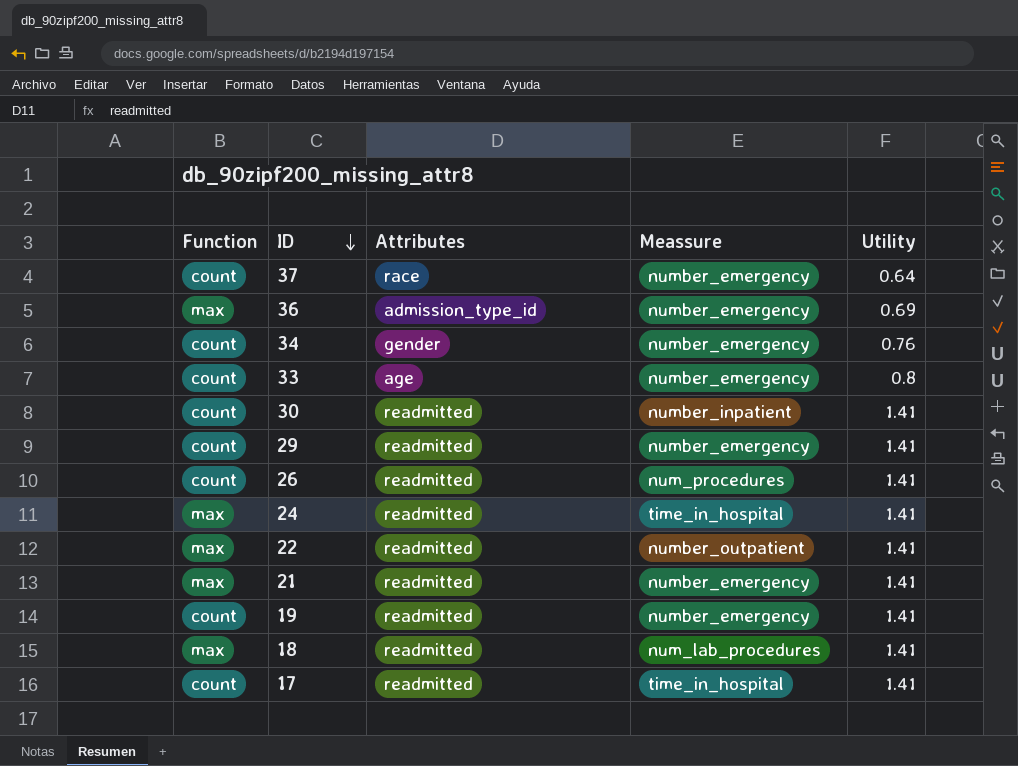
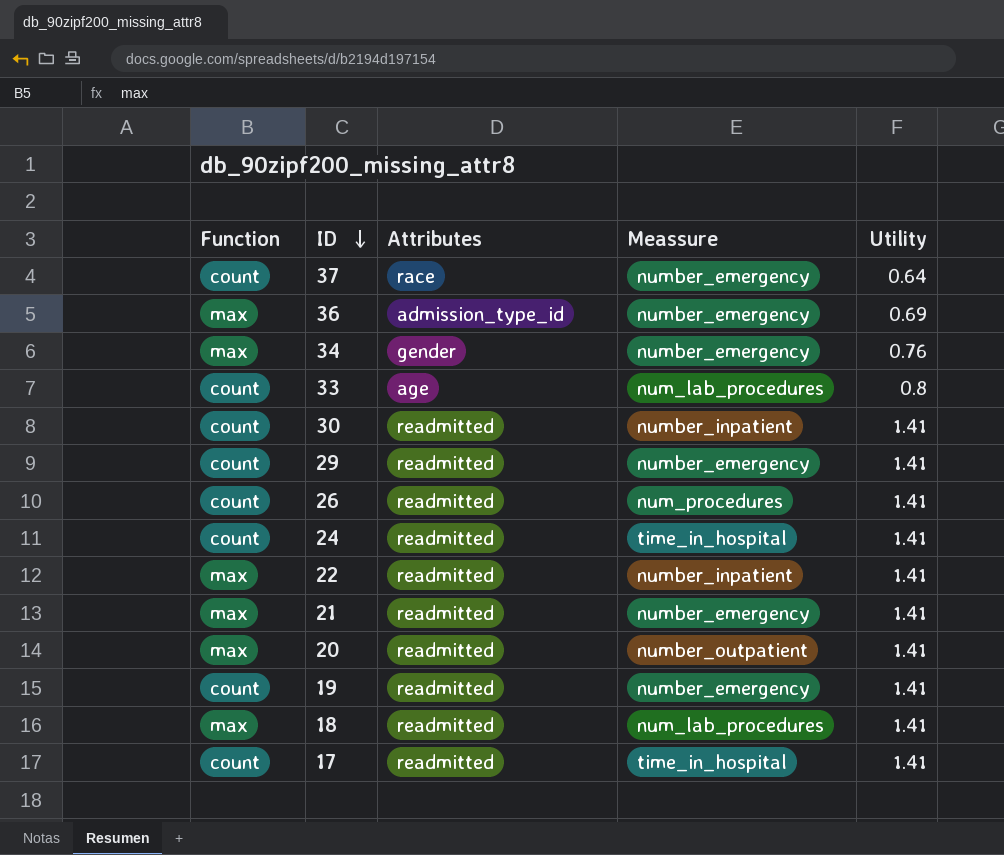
34 | Function: count -> max
33 | Meassure: number_emergency -> num_lab_procedures
24 | Function: max -> count
22 | Meassure: number_outpatient -> number_inpatient
row 20: none -> max | readmitted | number_outpatient | 1.41

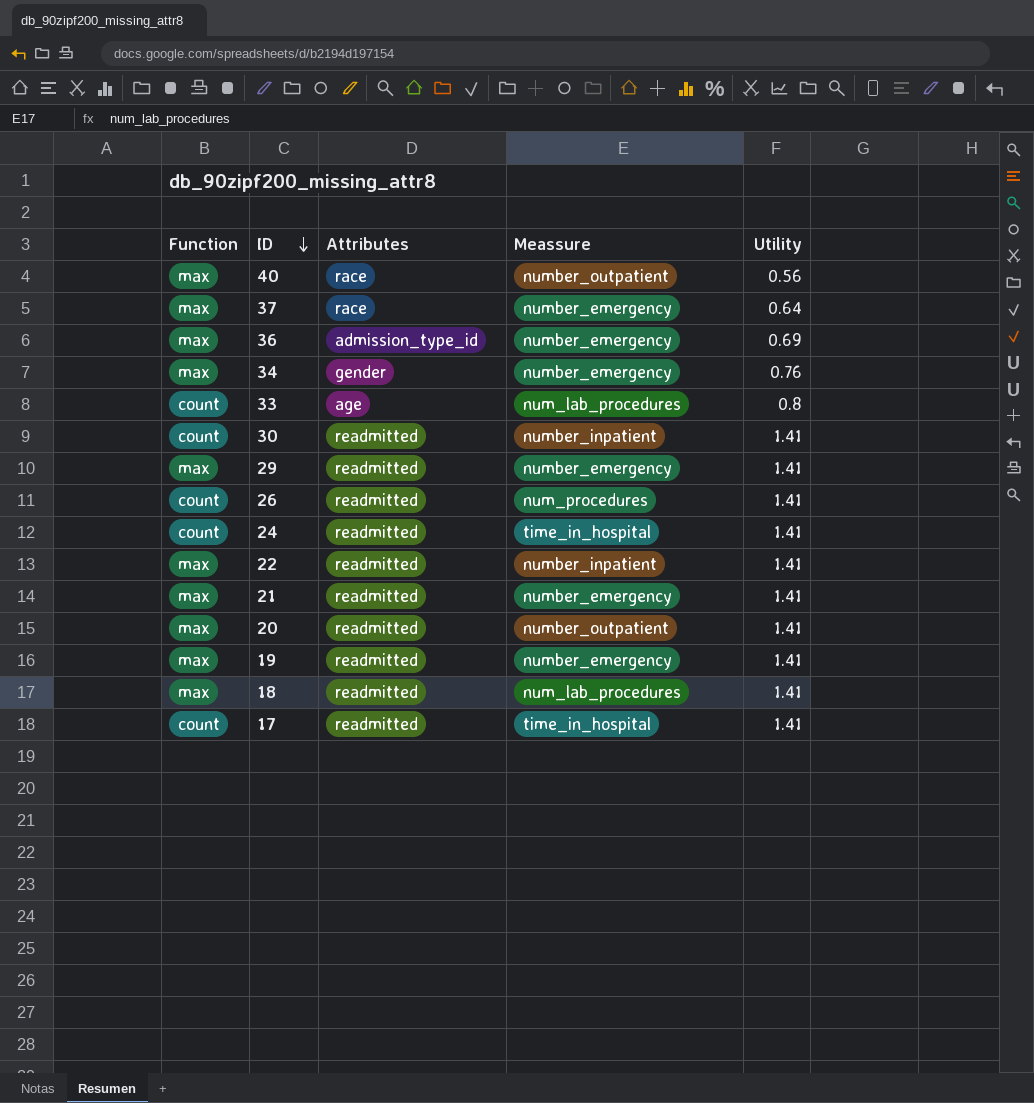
row 40: none -> max | race | number_outpatient | 0.56
37 | Function: count -> max
29 | Function: count -> max
19 | Function: count -> max

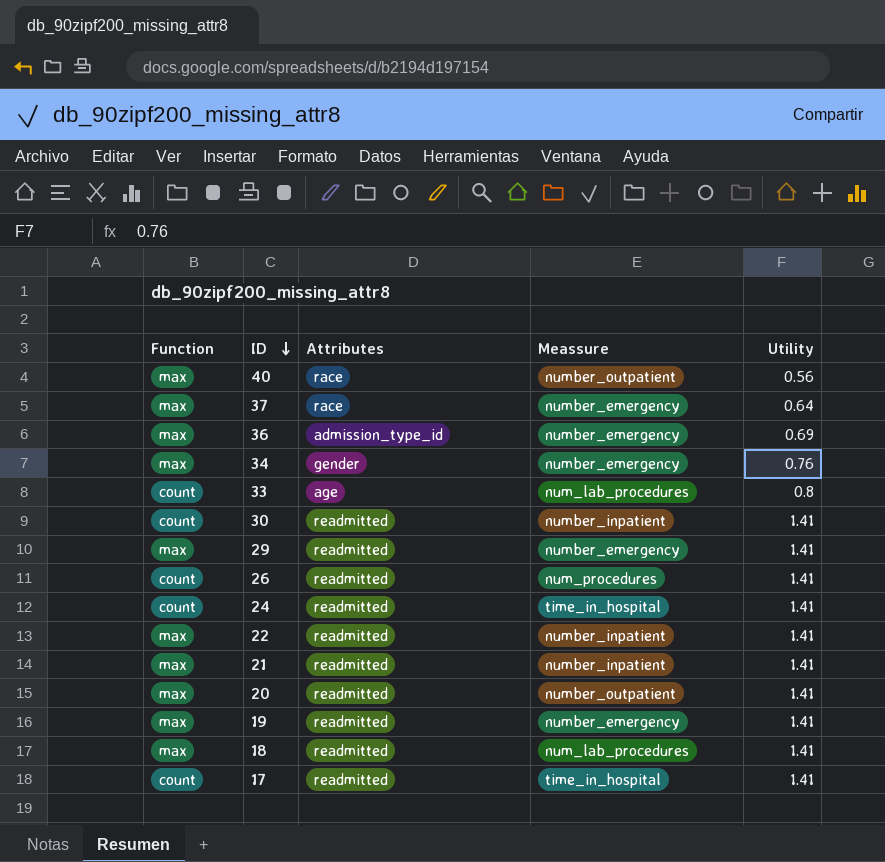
21 | Meassure: number_emergency -> number_inpatient

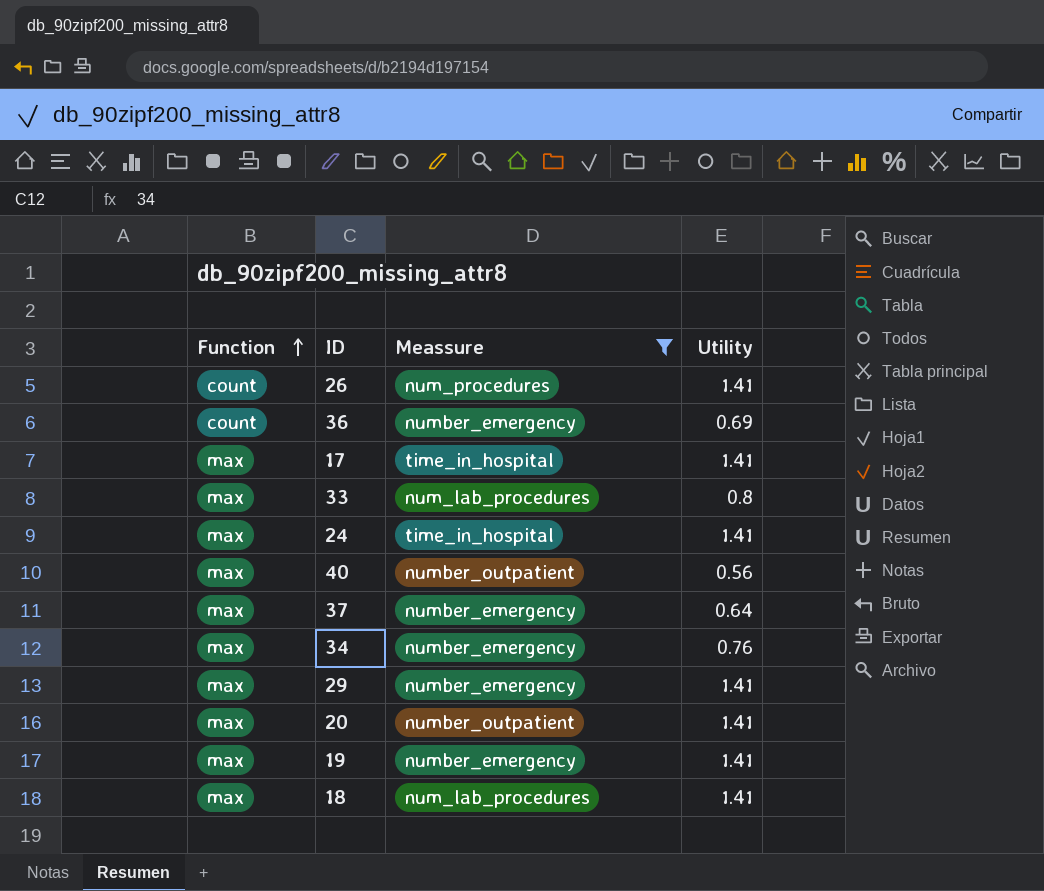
filter: none -> Meassure != number_inpatient
row order: ID descending -> Function ascending
column Attributes | position: 3 -> none
36 | Function: max -> count
17 | Function: count -> max
33 | Function: count -> max
24 | Function: count -> max

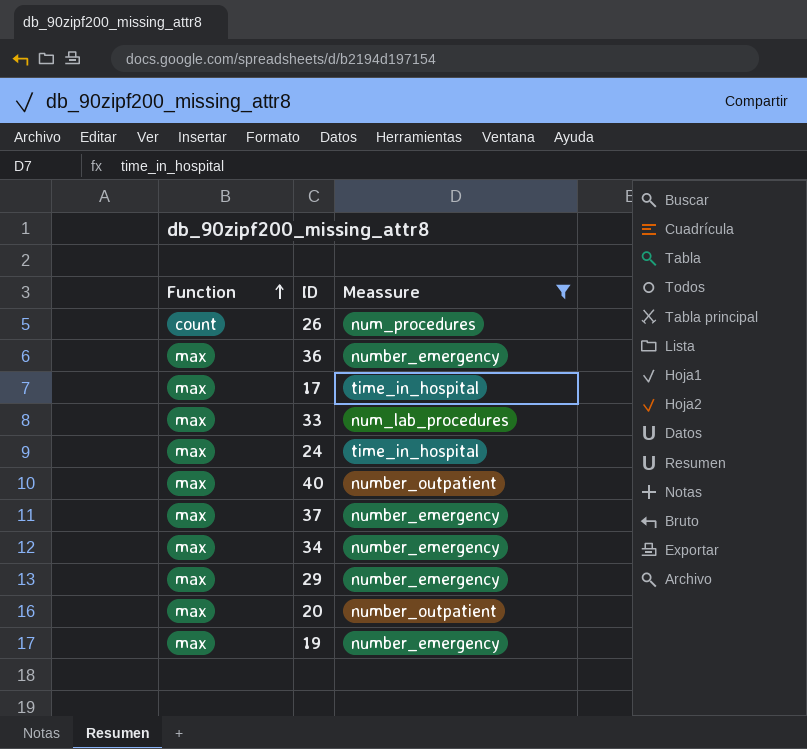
column Utility | position: 4 -> none
row 18: max | num_lab_procedures | 1.41 -> none
36 | Function: count -> max

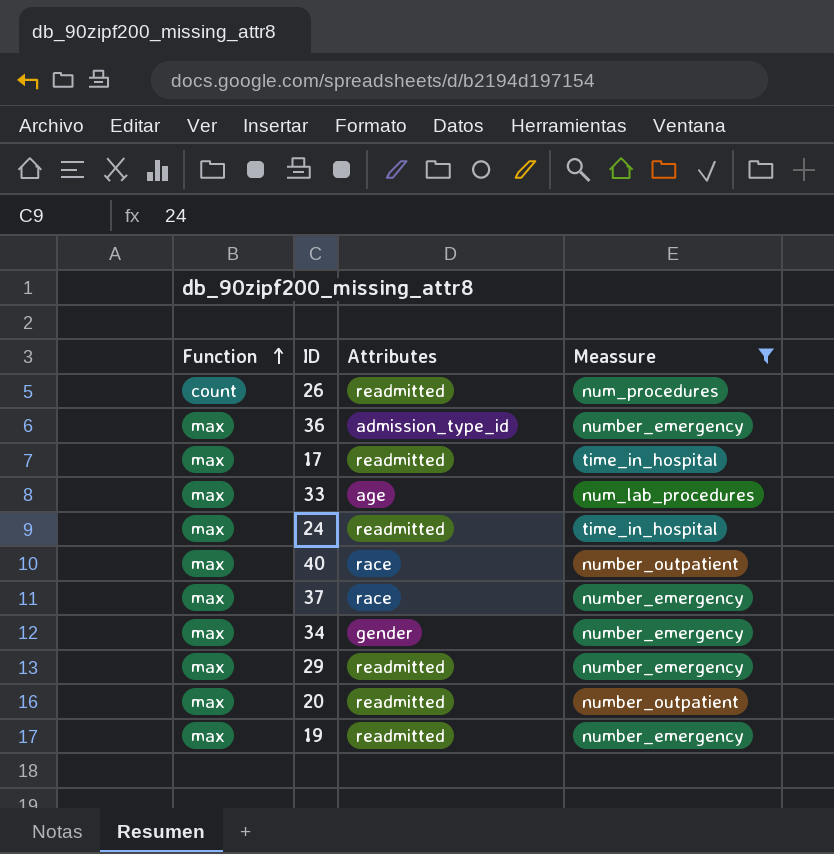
column Attributes | position: none -> 3

